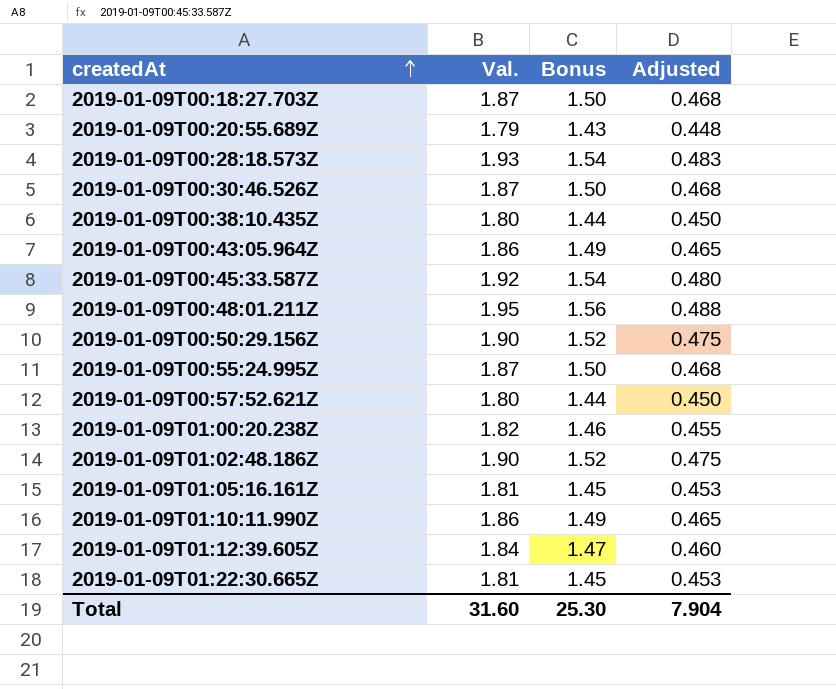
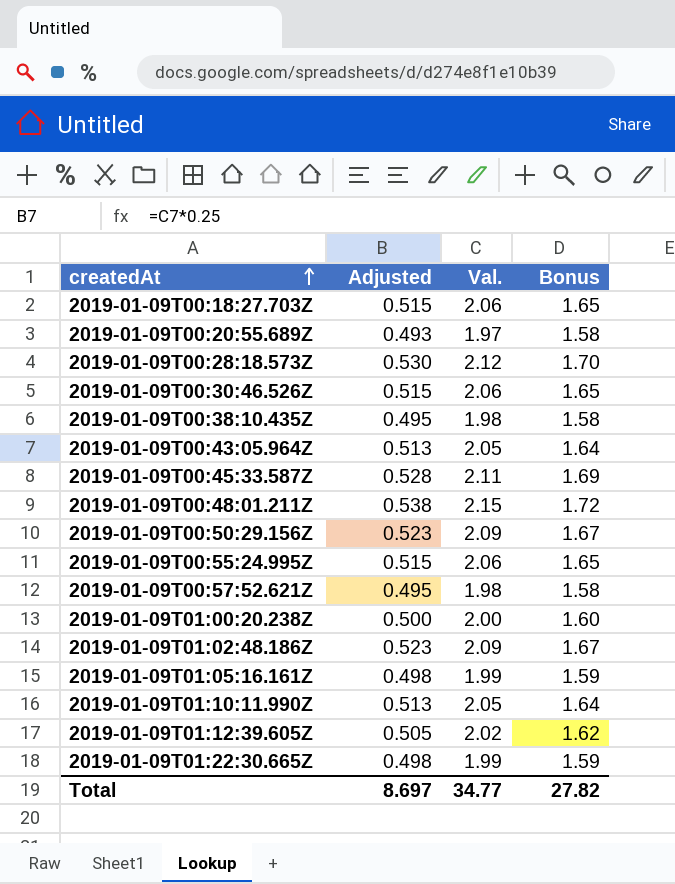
column Adjusted | position: 4 -> 2
2019-01-09T00:18:27.703Z | Adjusted: 0.468 -> 0.515
2019-01-09T00:18:27.703Z | Val.: 1.87 -> 2.06
2019-01-09T00:18:27.703Z | Bonus: 1.50 -> 1.65
2019-01-09T00:20:55.689Z | Adjusted: 0.448 -> 0.493
2019-01-09T00:20:55.689Z | Val.: 1.79 -> 1.97
2019-01-09T00:20:55.689Z | Bonus: 1.43 -> 1.58
2019-01-09T00:28:18.573Z | Adjusted: 0.483 -> 0.530
2019-01-09T00:28:18.573Z | Val.: 1.93 -> 2.12
2019-01-09T00:28:18.573Z | Bonus: 1.54 -> 1.70
2019-01-09T00:30:46.526Z | Adjusted: 0.468 -> 0.515
2019-01-09T00:30:46.526Z | Val.: 1.87 -> 2.06
2019-01-09T00:30:46.526Z | Bonus: 1.50 -> 1.65
2019-01-09T00:38:10.435Z | Adjusted: 0.450 -> 0.495
2019-01-09T00:38:10.435Z | Val.: 1.80 -> 1.98
2019-01-09T00:38:10.435Z | Bonus: 1.44 -> 1.58
2019-01-09T00:43:05.964Z | Adjusted: 0.465 -> 0.513
2019-01-09T00:43:05.964Z | Val.: 1.86 -> 2.05
2019-01-09T00:43:05.964Z | Bonus: 1.49 -> 1.64
2019-01-09T00:45:33.587Z | Adjusted: 0.480 -> 0.528
2019-01-09T00:45:33.587Z | Val.: 1.92 -> 2.11
2019-01-09T00:45:33.587Z | Bonus: 1.54 -> 1.69
2019-01-09T00:48:01.211Z | Adjusted: 0.488 -> 0.538
2019-01-09T00:48:01.211Z | Val.: 1.95 -> 2.15
2019-01-09T00:48:01.211Z | Bonus: 1.56 -> 1.72
2019-01-09T00:50:29.156Z | Adjusted: 0.475 -> 0.523
2019-01-09T00:50:29.156Z | Val.: 1.90 -> 2.09
2019-01-09T00:50:29.156Z | Bonus: 1.52 -> 1.67
2019-01-09T00:55:24.995Z | Adjusted: 0.468 -> 0.515
2019-01-09T00:55:24.995Z | Val.: 1.87 -> 2.06
2019-01-09T00:55:24.995Z | Bonus: 1.50 -> 1.65
2019-01-09T00:57:52.621Z | Adjusted: 0.450 -> 0.495
2019-01-09T00:57:52.621Z | Val.: 1.80 -> 1.98
2019-01-09T00:57:52.621Z | Bonus: 1.44 -> 1.58
2019-01-09T01:00:20.238Z | Adjusted: 0.455 -> 0.500
2019-01-09T01:00:20.238Z | Val.: 1.82 -> 2.00
2019-01-09T01:00:20.238Z | Bonus: 1.46 -> 1.60
2019-01-09T01:02:48.186Z | Adjusted: 0.475 -> 0.523
2019-01-09T01:02:48.186Z | Val.: 1.90 -> 2.09
2019-01-09T01:02:48.186Z | Bonus: 1.52 -> 1.67
2019-01-09T01:05:16.161Z | Adjusted: 0.453 -> 0.498
2019-01-09T01:05:16.161Z | Val.: 1.81 -> 1.99
2019-01-09T01:05:16.161Z | Bonus: 1.45 -> 1.59
2019-01-09T01:10:11.990Z | Adjusted: 0.465 -> 0.513
2019-01-09T01:10:11.990Z | Val.: 1.86 -> 2.05
2019-01-09T01:10:11.990Z | Bonus: 1.49 -> 1.64
2019-01-09T01:12:39.605Z | Adjusted: 0.460 -> 0.505
2019-01-09T01:12:39.605Z | Val.: 1.84 -> 2.02
2019-01-09T01:12:39.605Z | Bonus: 1.47 -> 1.62
2019-01-09T01:22:30.665Z | Adjusted: 0.453 -> 0.498
2019-01-09T01:22:30.665Z | Val.: 1.81 -> 1.99
2019-01-09T01:22:30.665Z | Bonus: 1.45 -> 1.59
Total | Adjusted: 7.904 -> 8.697
Total | Val.: 31.60 -> 34.77
Total | Bonus: 25.30 -> 27.82

